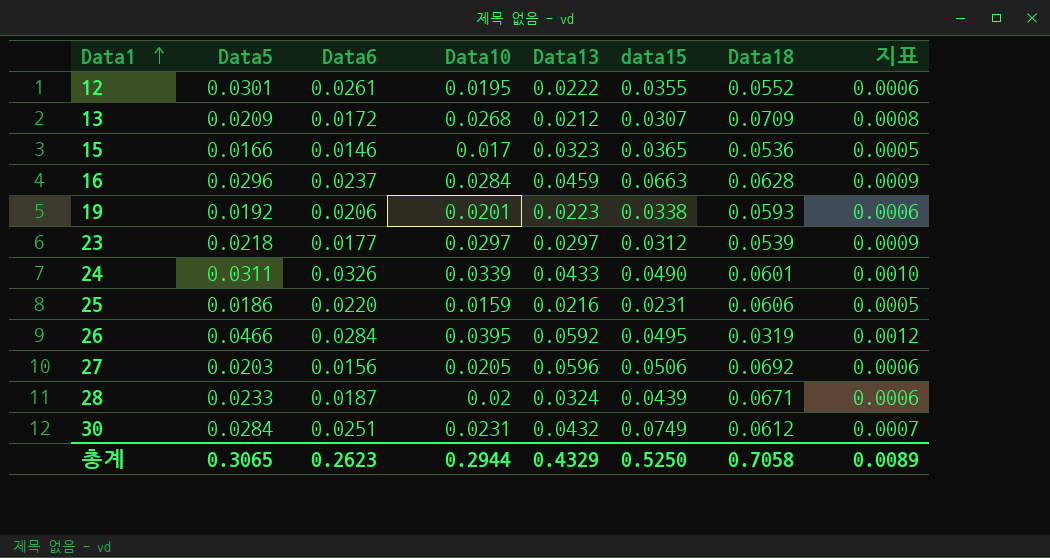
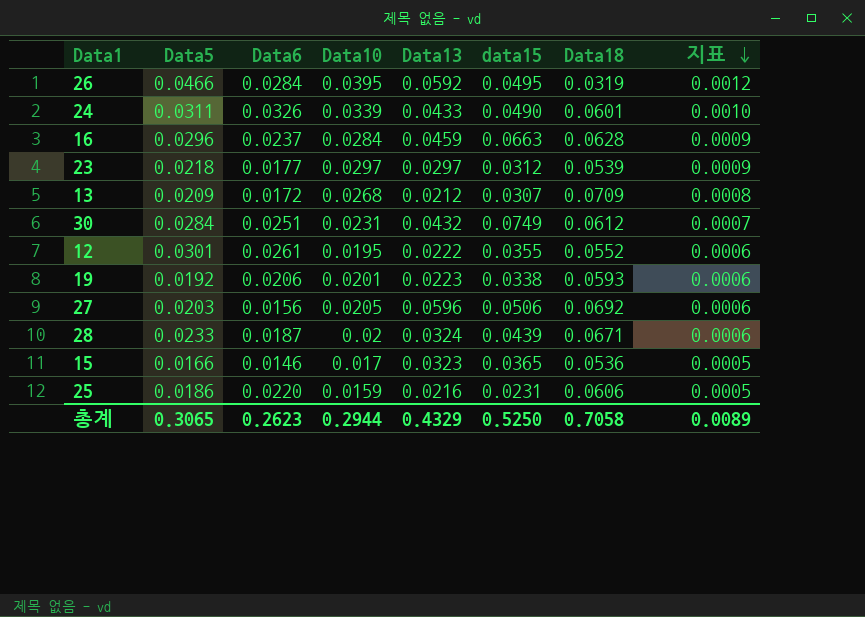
row order: Data1 ascending -> 지표 descending

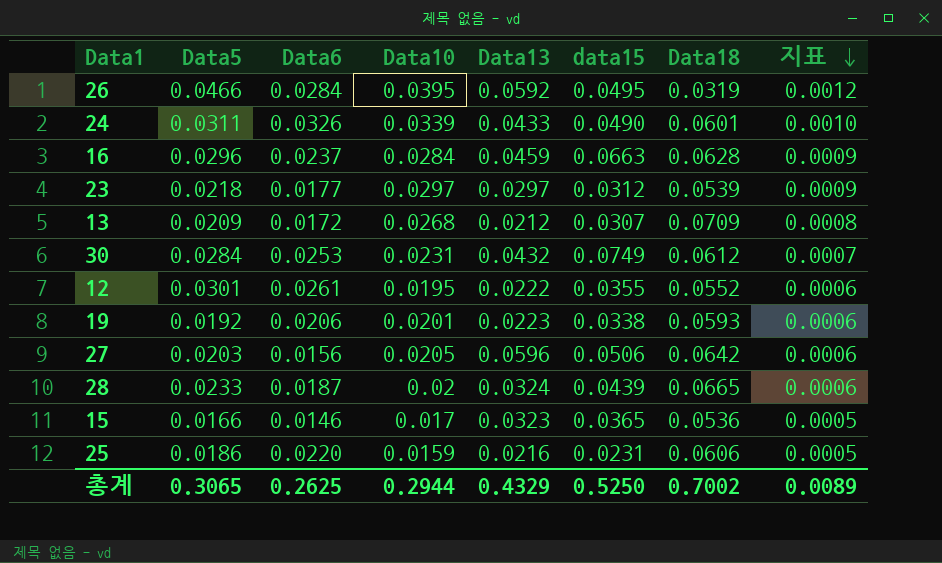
30 | Data6: 0.0251 -> 0.0253
27 | Data18: 0.0692 -> 0.0642
28 | Data18: 0.0671 -> 0.0665
총계 | Data6: 0.2623 -> 0.2625
총계 | Data18: 0.7058 -> 0.7002

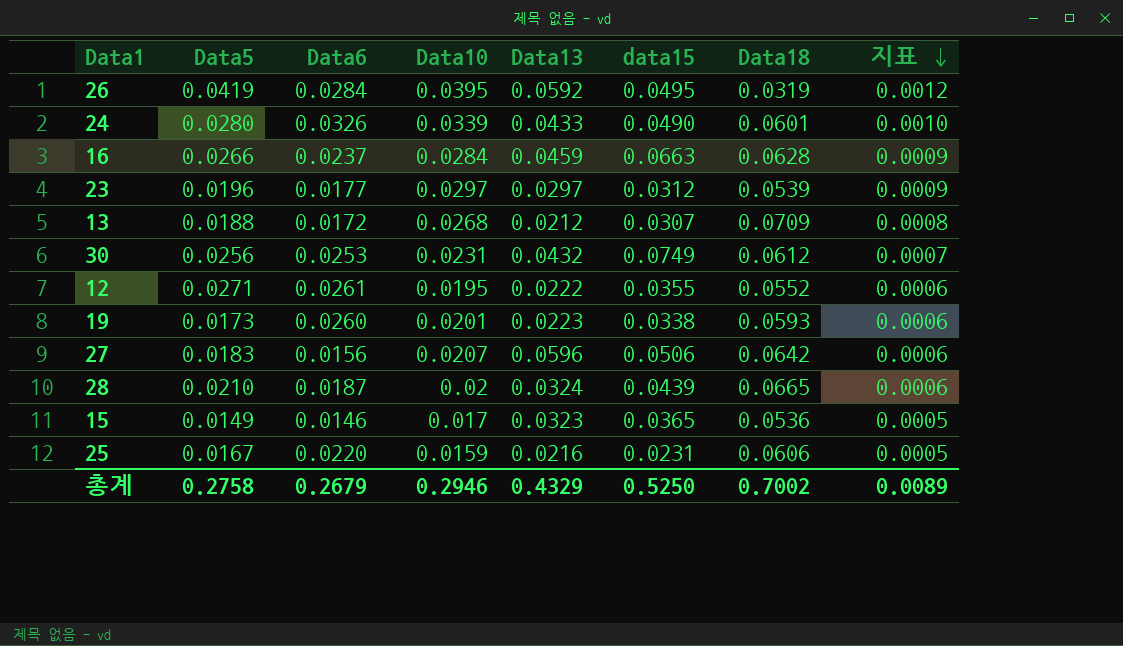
26 | Data5: 0.0466 -> 0.0419
24 | Data5: 0.0311 -> 0.0280
16 | Data5: 0.0296 -> 0.0266
23 | Data5: 0.0218 -> 0.0196
13 | Data5: 0.0209 -> 0.0188
30 | Data5: 0.0284 -> 0.0256
12 | Data5: 0.0301 -> 0.0271
19 | Data5: 0.0192 -> 0.0173
19 | Data6: 0.0206 -> 0.0260
27 | Data5: 0.0203 -> 0.0183
27 | Data10: 0.0205 -> 0.0207
28 | Data5: 0.0233 -> 0.0210
15 | Data5: 0.0166 -> 0.0149
25 | Data5: 0.0186 -> 0.0167
총계 | Data5: 0.3065 -> 0.2758
총계 | Data6: 0.2625 -> 0.2679
총계 | Data10: 0.2944 -> 0.2946

